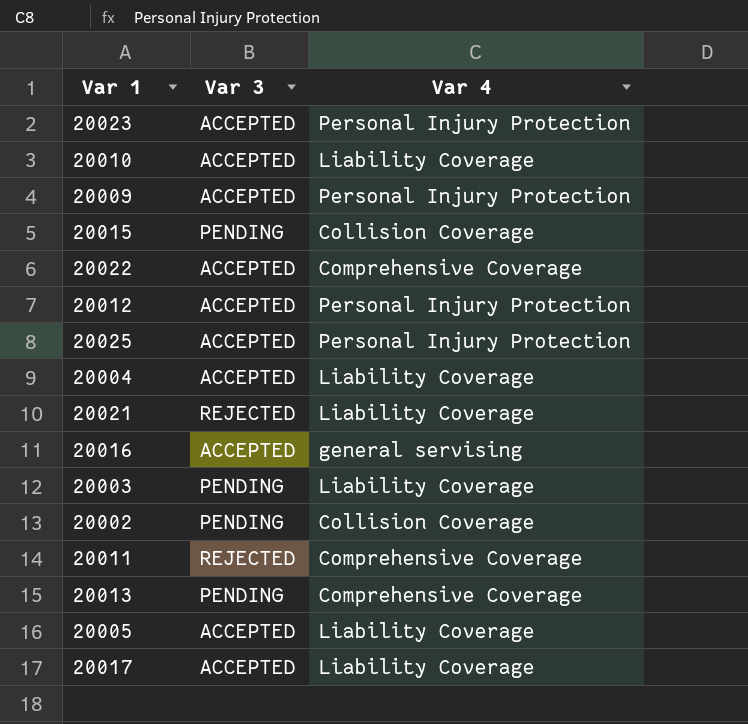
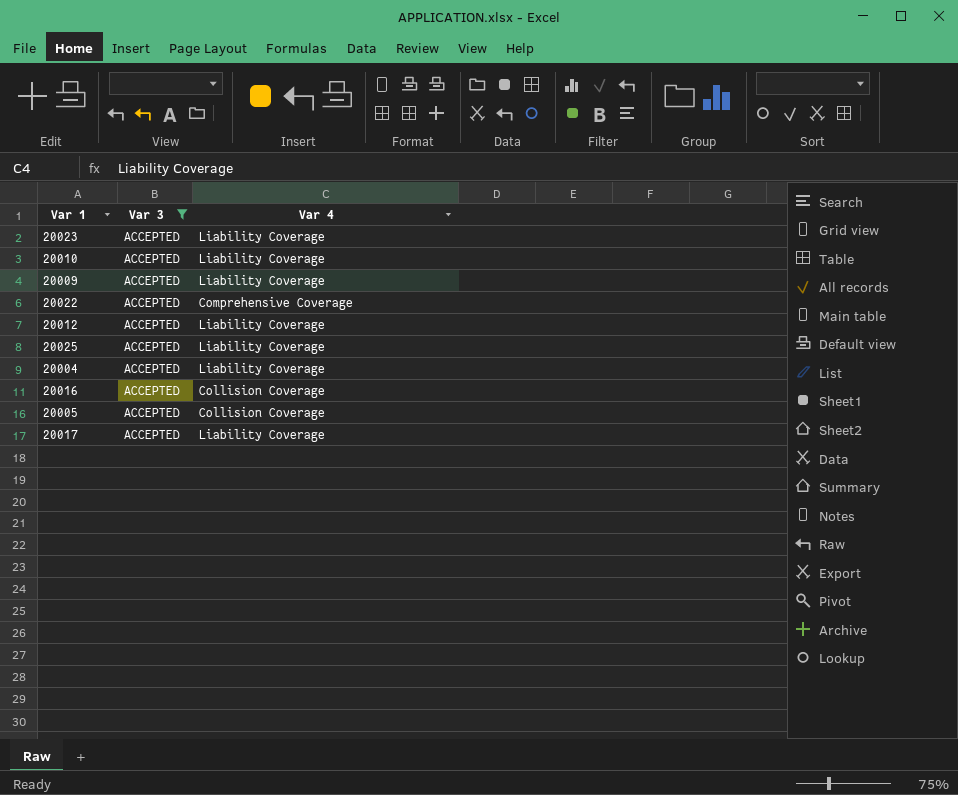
filter: none -> Var 3 = ACCEPTED
20023 | Var 4: Personal Injury Protection -> Liability Coverage
20009 | Var 4: Personal Injury Protection -> Liability Coverage
20012 | Var 4: Personal Injury Protection -> Liability Coverage
20025 | Var 4: Personal Injury Protection -> Liability Coverage
20016 | Var 4: general servising -> Collision Coverage
20005 | Var 4: Liability Coverage -> Collision Coverage

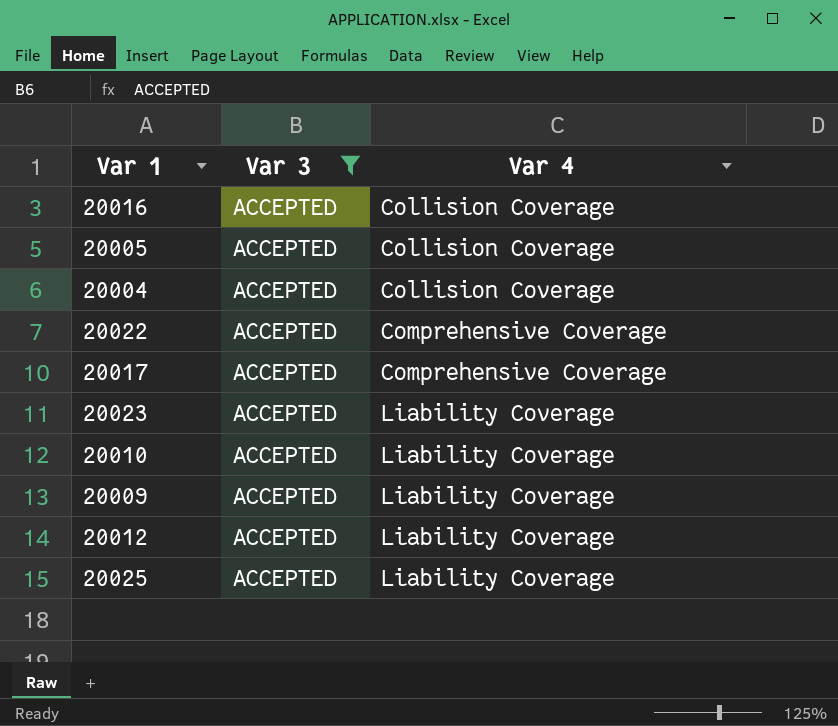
row order: none -> Var 4 ascending
20004 | Var 4: Liability Coverage -> Collision Coverage
20017 | Var 4: Liability Coverage -> Comprehensive Coverage

